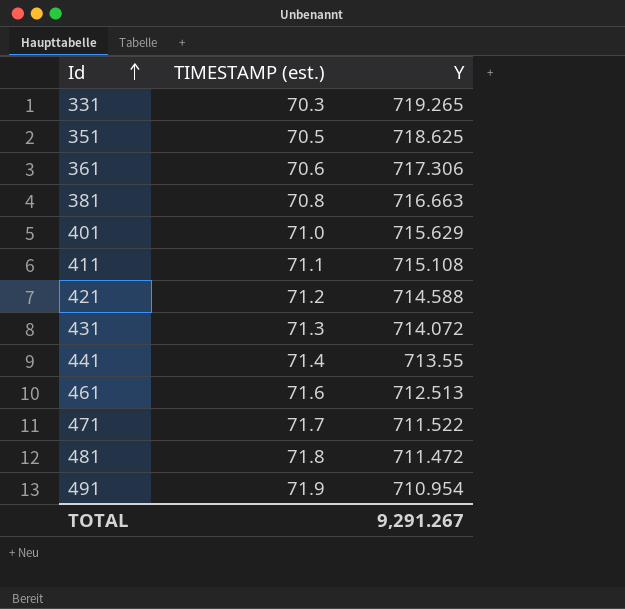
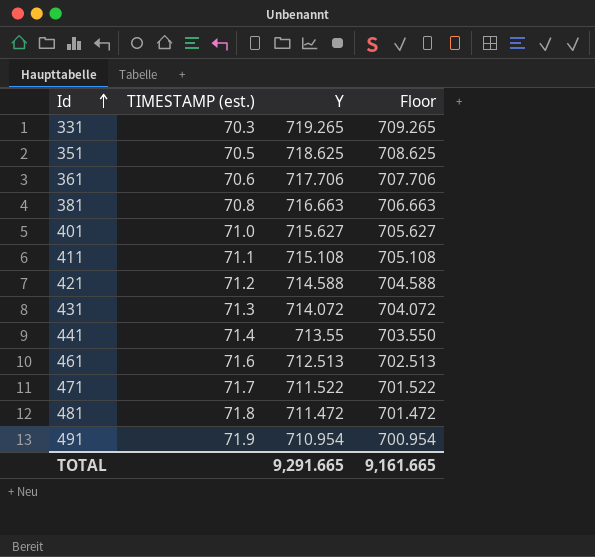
column Floor | formula: none -> [Y] - 10
361 | Y: 717.306 -> 717.706
401 | Y: 715.629 -> 715.627
TOTAL | Y: 9,291.267 -> 9,291.665

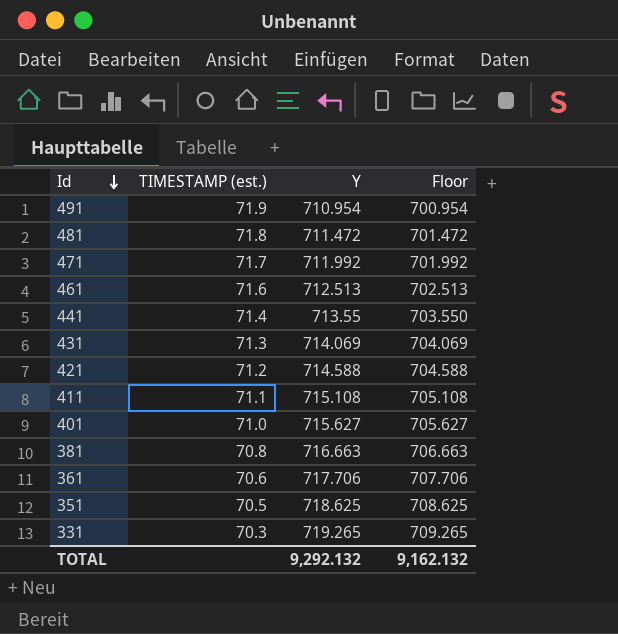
row order: Id ascending -> Id descending
471 | Y: 711.522 -> 711.992
471 | Floor: 701.522 -> 701.992
431 | Y: 714.072 -> 714.069
431 | Floor: 704.072 -> 704.069
TOTAL | Y: 9,291.665 -> 9,292.132
TOTAL | Floor: 9,161.665 -> 9,162.132

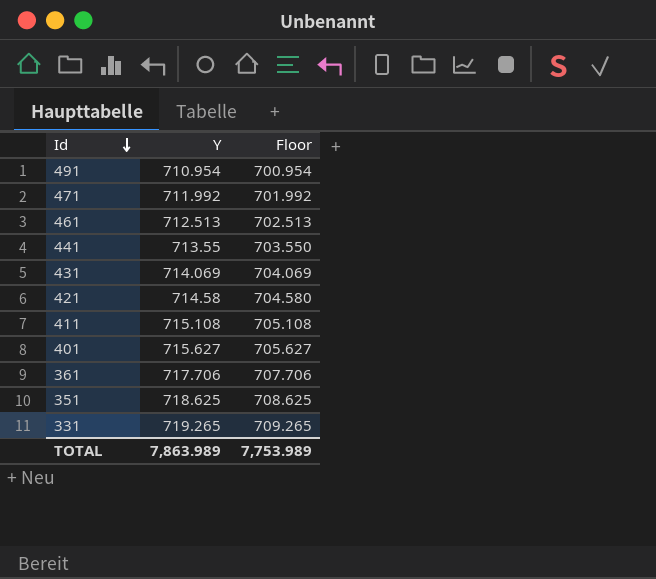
column TIMESTAMP (est.) | position: 2 -> none
row 481: 71.8 | 711.472 | 701.472 -> none
row 381: 70.8 | 716.663 | 706.663 -> none
421 | Y: 714.588 -> 714.58
421 | Floor: 704.588 -> 704.580
TOTAL | Y: 9,292.132 -> 7,863.989
TOTAL | Floor: 9,162.132 -> 7,753.989

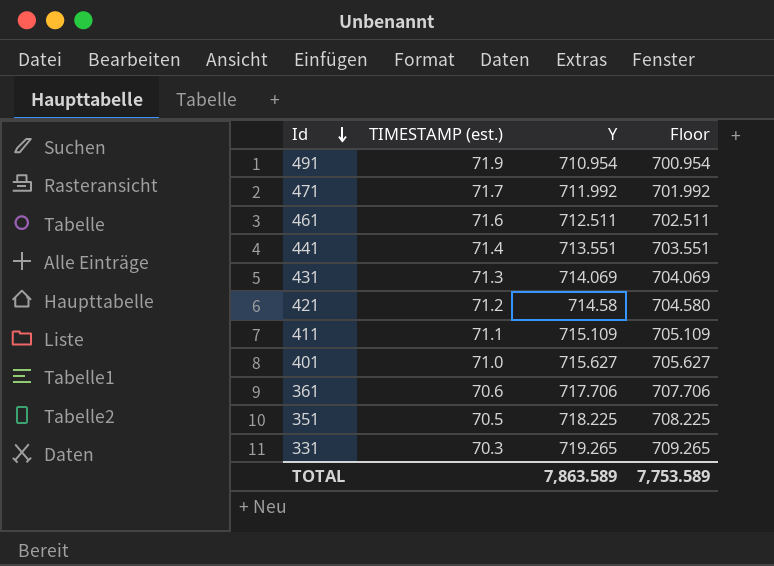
column TIMESTAMP (est.) | position: none -> 2
461 | Y: 712.513 -> 712.511
461 | Floor: 702.513 -> 702.511
441 | Y: 713.55 -> 713.551
441 | Floor: 703.550 -> 703.551
411 | Y: 715.108 -> 715.109
411 | Floor: 705.108 -> 705.109
351 | Y: 718.625 -> 718.225
351 | Floor: 708.625 -> 708.225
TOTAL | Y: 7,863.989 -> 7,863.589
TOTAL | Floor: 7,753.989 -> 7,753.589

